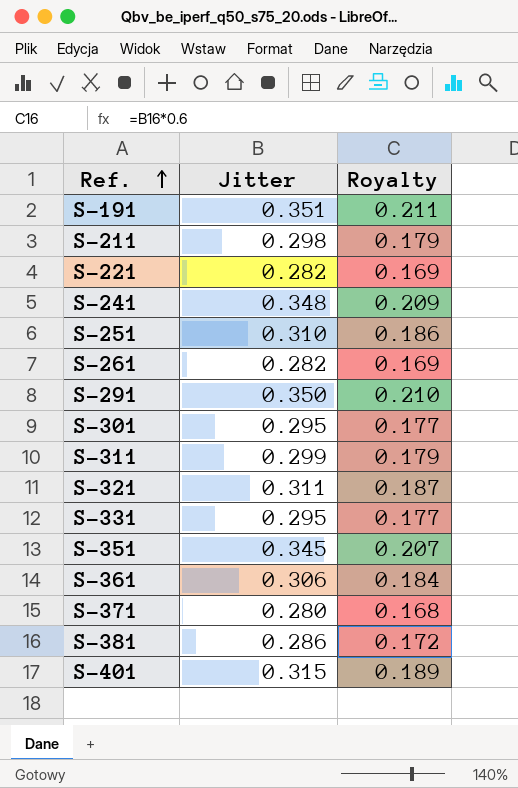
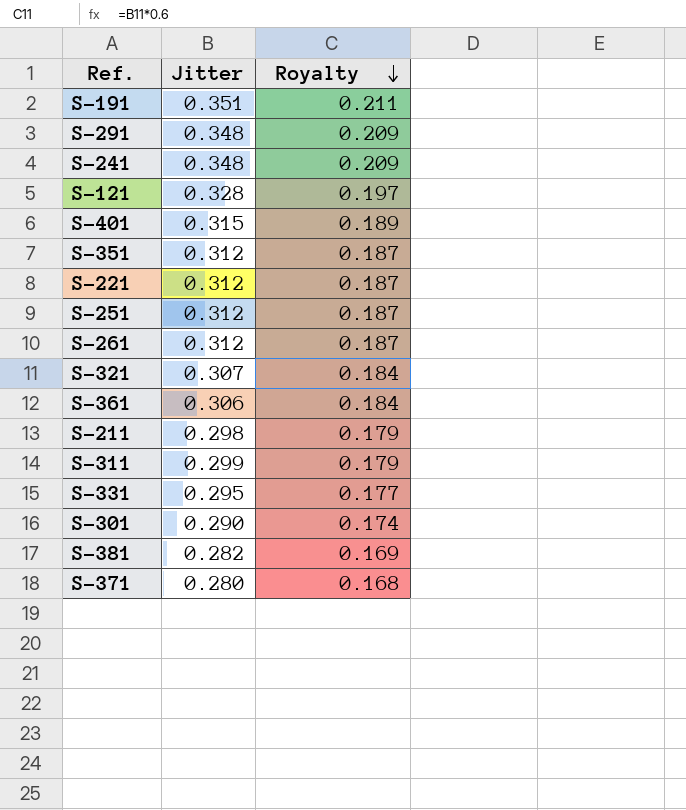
row order: Ref. ascending -> Royalty descending
S-291 | Jitter: 0.350 -> 0.348
S-291 | Royalty: 0.210 -> 0.209
row S-121: none -> 0.328 | 0.197
S-351 | Jitter: 0.345 -> 0.312
S-351 | Royalty: 0.207 -> 0.187
S-221 | Jitter: 0.282 -> 0.312
S-221 | Royalty: 0.169 -> 0.187
S-251 | Jitter: 0.310 -> 0.312
S-251 | Royalty: 0.186 -> 0.187
S-261 | Jitter: 0.282 -> 0.312
S-261 | Royalty: 0.169 -> 0.187
S-321 | Jitter: 0.311 -> 0.307
S-321 | Royalty: 0.187 -> 0.184
S-301 | Jitter: 0.295 -> 0.290
S-301 | Royalty: 0.177 -> 0.174
S-381 | Jitter: 0.286 -> 0.282
S-381 | Royalty: 0.172 -> 0.169

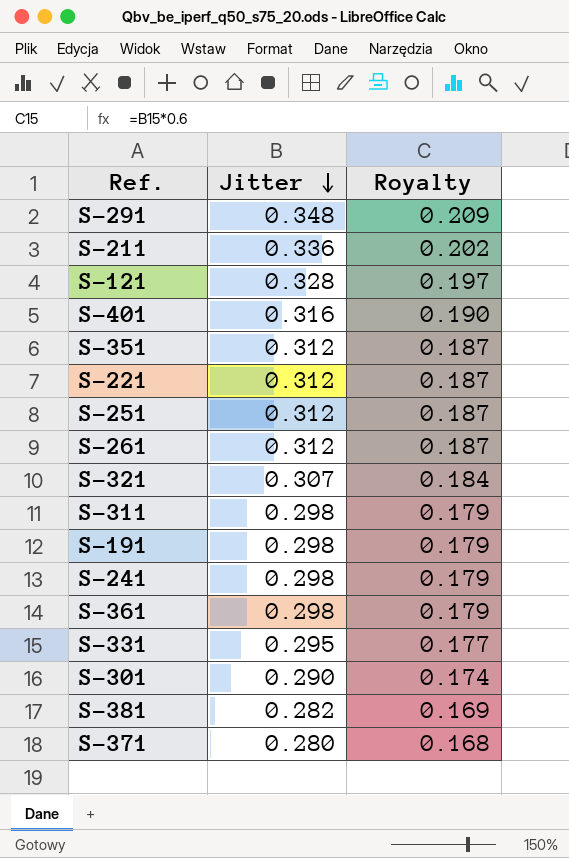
row order: Royalty descending -> Jitter descending
S-211 | Jitter: 0.298 -> 0.336
S-211 | Royalty: 0.179 -> 0.202
S-401 | Jitter: 0.315 -> 0.316
S-401 | Royalty: 0.189 -> 0.190
S-311 | Jitter: 0.299 -> 0.298
S-191 | Jitter: 0.351 -> 0.298
S-191 | Royalty: 0.211 -> 0.179
S-241 | Jitter: 0.348 -> 0.298
S-241 | Royalty: 0.209 -> 0.179
S-361 | Jitter: 0.306 -> 0.298
S-361 | Royalty: 0.184 -> 0.179

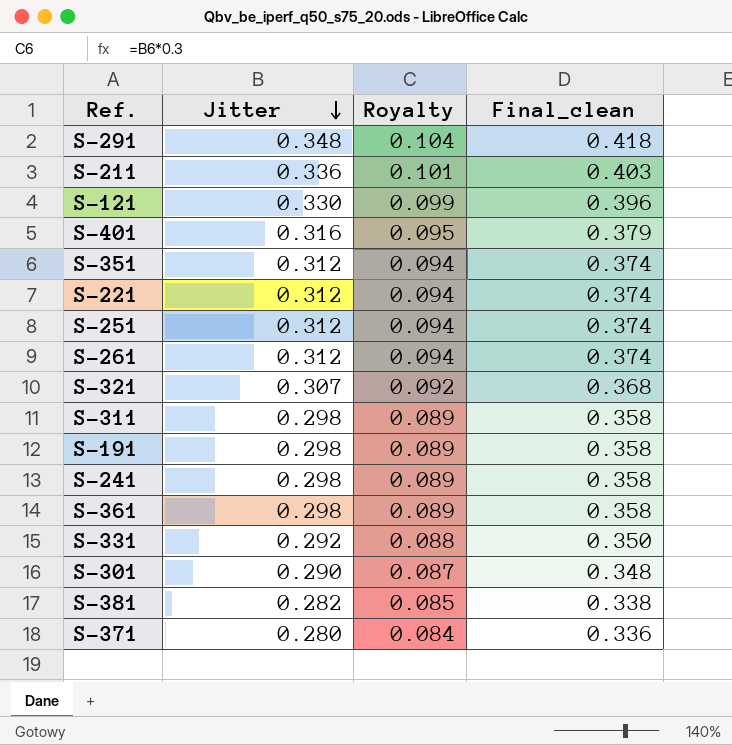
column Royalty | formula: [Jitter] * 0.6 -> [Jitter] * 0.3
column Final_clean | formula: none -> [Jitter] * 1.2
S-121 | Jitter: 0.328 -> 0.330
S-331 | Jitter: 0.295 -> 0.292

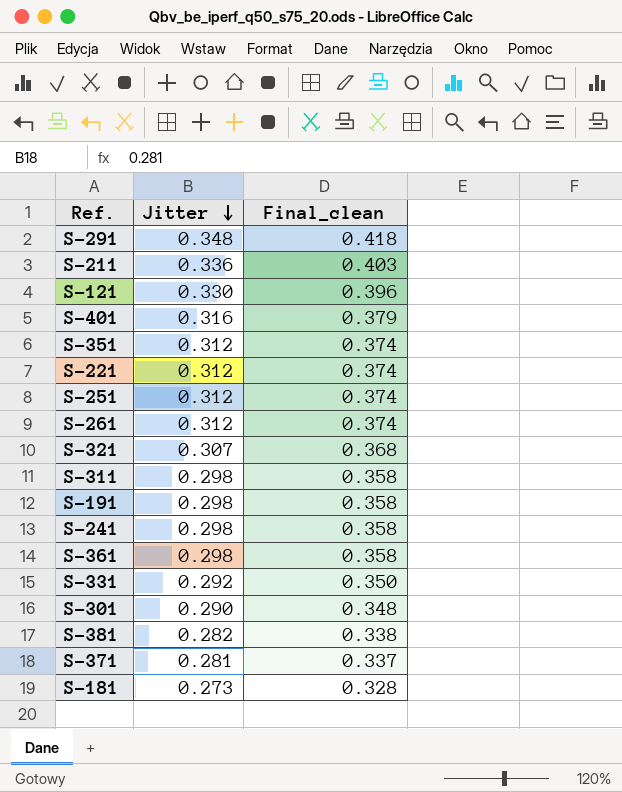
column Royalty | formula: [Jitter] * 0.3 -> none
S-371 | Jitter: 0.280 -> 0.281
S-371 | Final_clean: 0.336 -> 0.337
row S-181: none -> 0.273 | 0.328

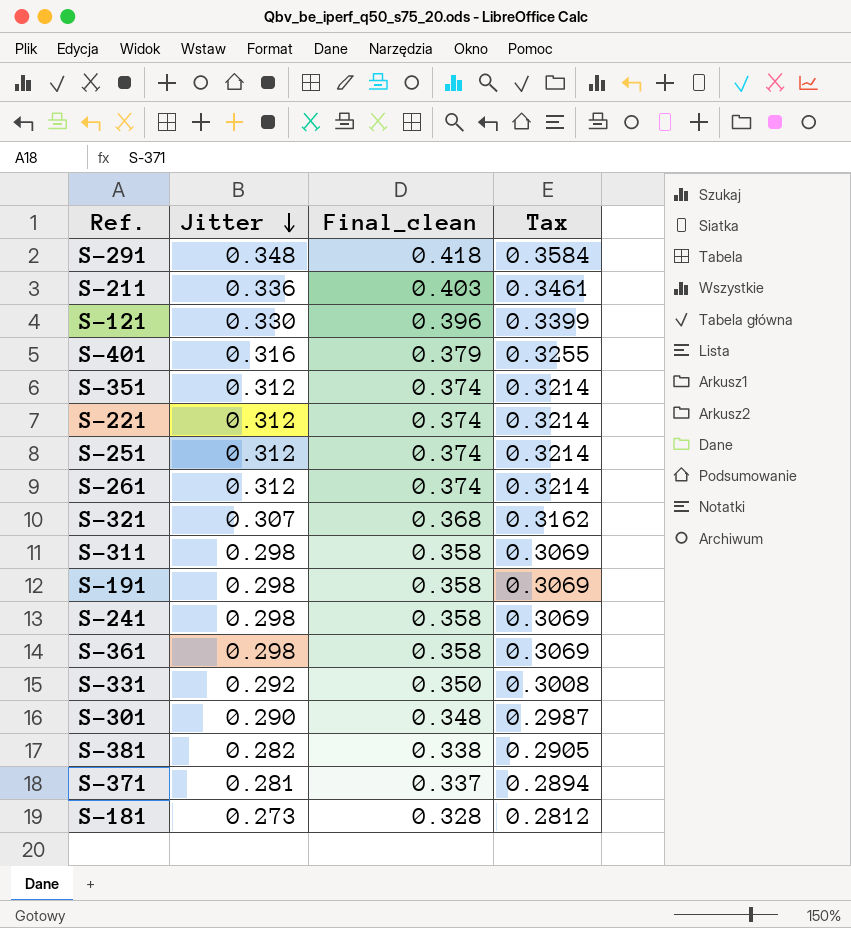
column Tax | formula: none -> [Jitter] * 1.03

